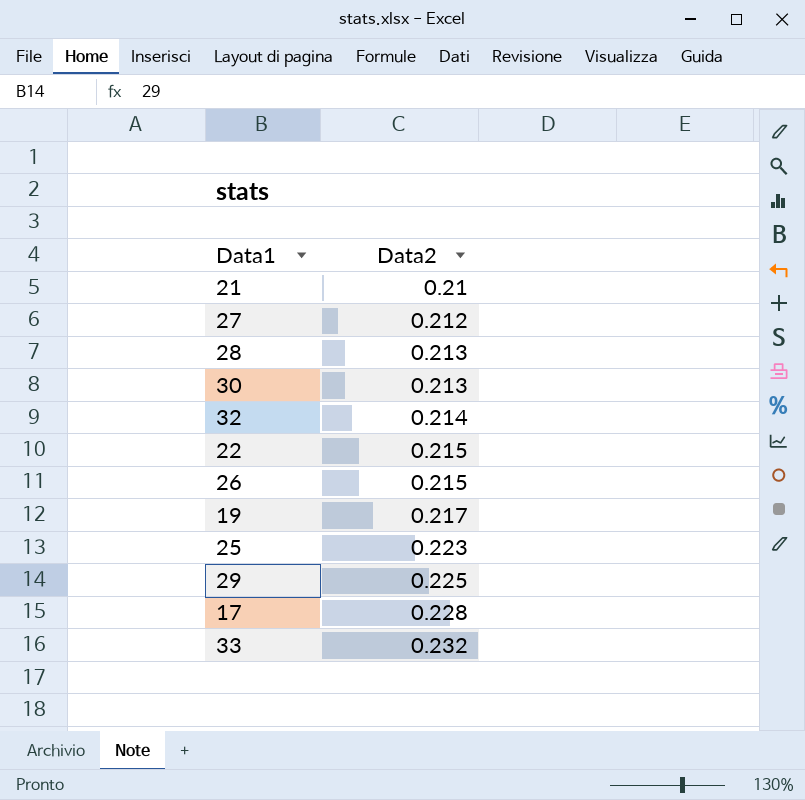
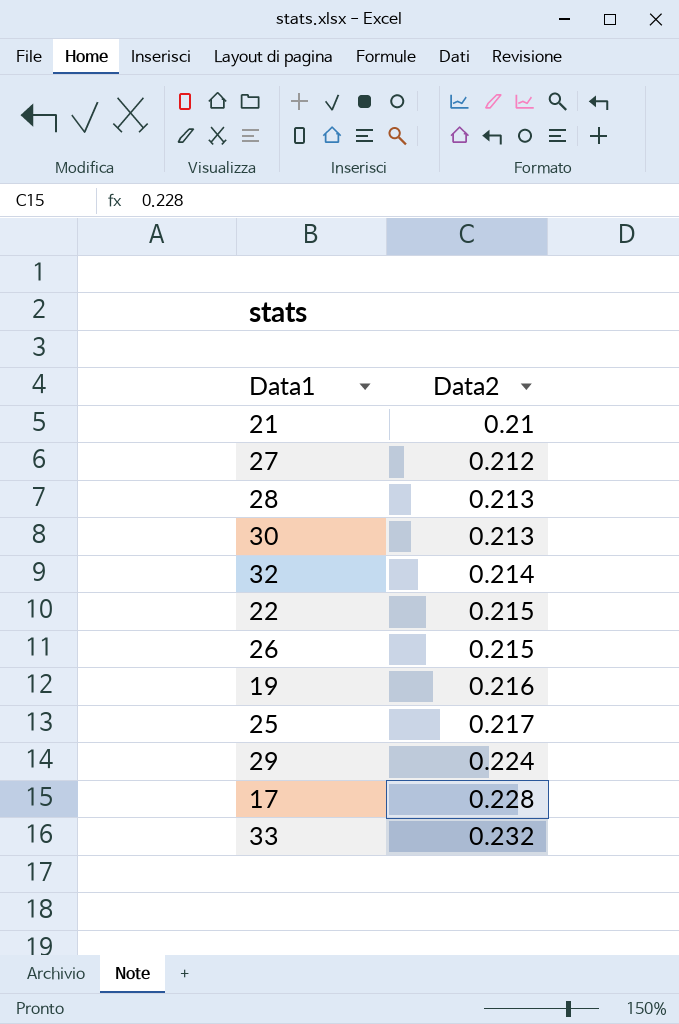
19 | Data2: 0.217 -> 0.216
25 | Data2: 0.223 -> 0.217
29 | Data2: 0.225 -> 0.224

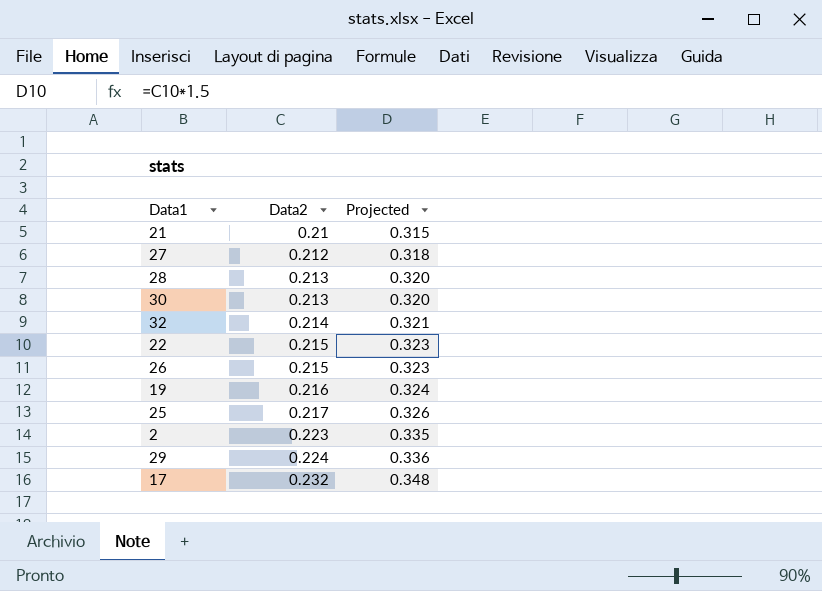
column Projected | formula: none -> [Data2] * 1.5
row 33: 0.232 -> none
row 2: none -> 0.223 | 0.335
17 | Data2: 0.228 -> 0.232

